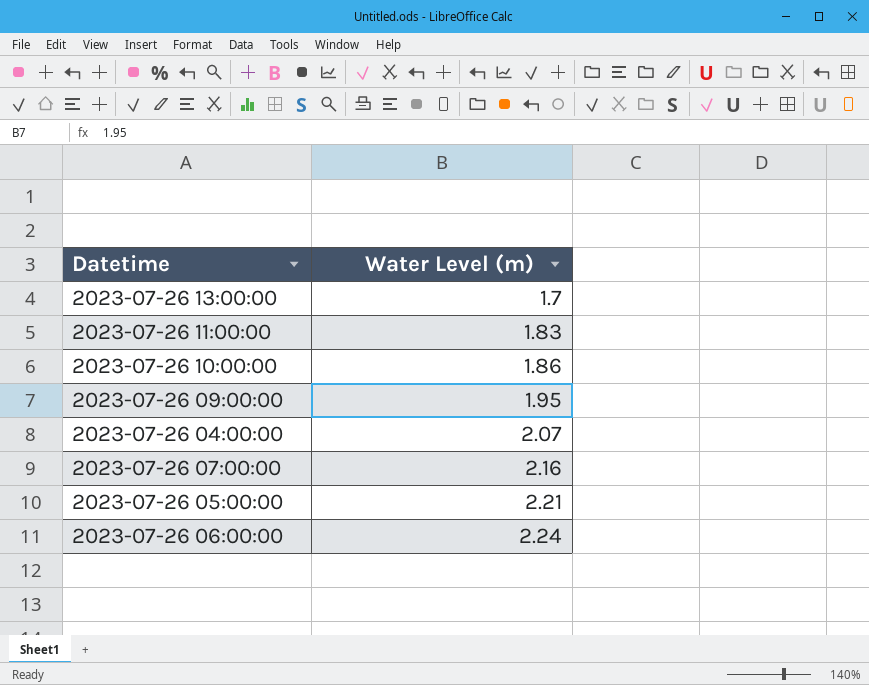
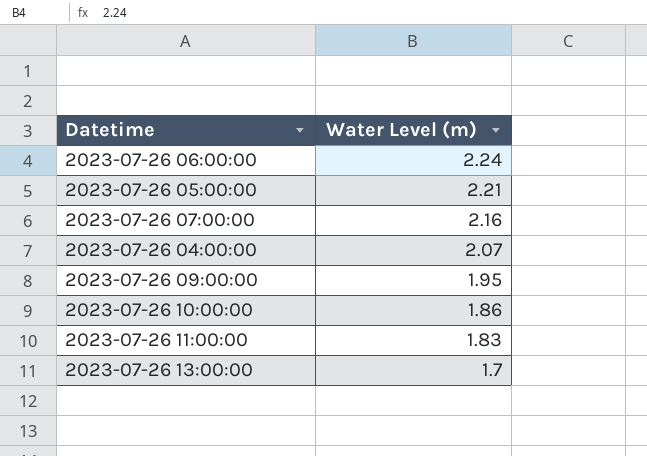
row order: Water Level (m) ascending -> Water Level (m) descending

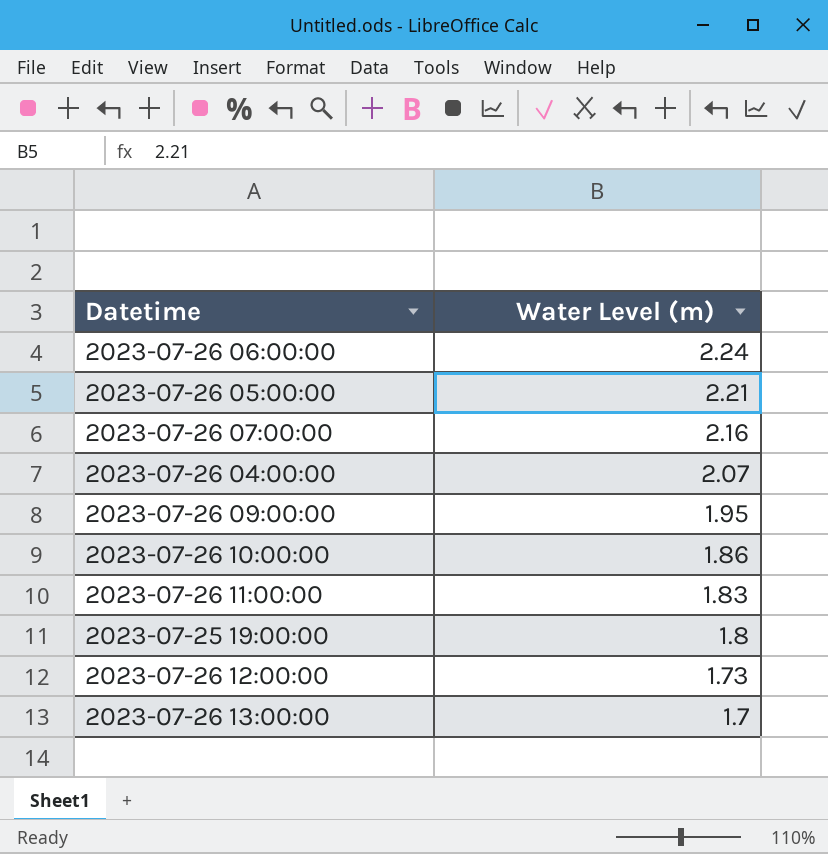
row 2023-07-25 19:00:00: none -> 1.8
row 2023-07-26 12:00:00: none -> 1.73

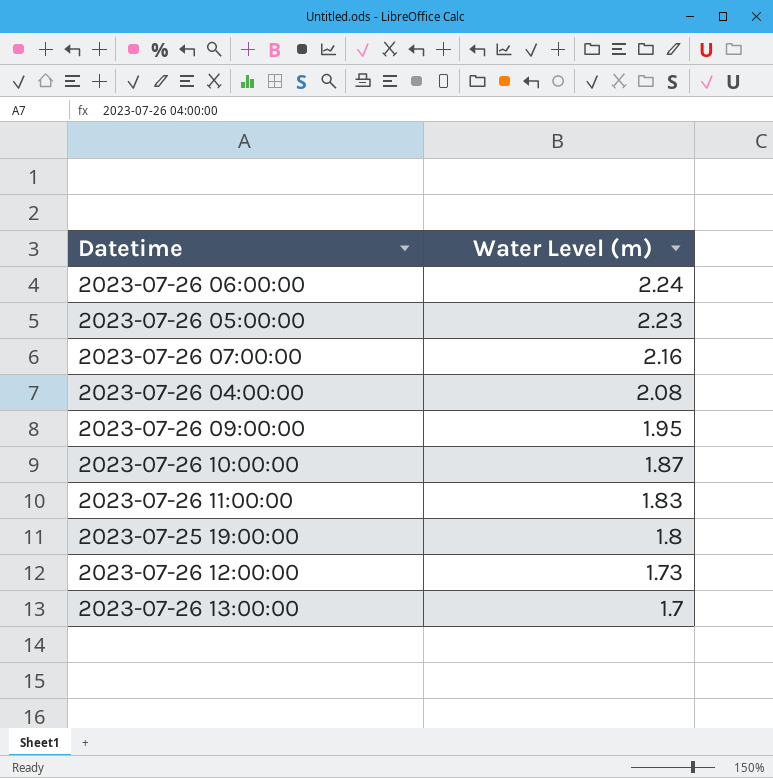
2023-07-26 05:00:00 | Water Level (m): 2.21 -> 2.23
2023-07-26 04:00:00 | Water Level (m): 2.07 -> 2.08
2023-07-26 10:00:00 | Water Level (m): 1.86 -> 1.87

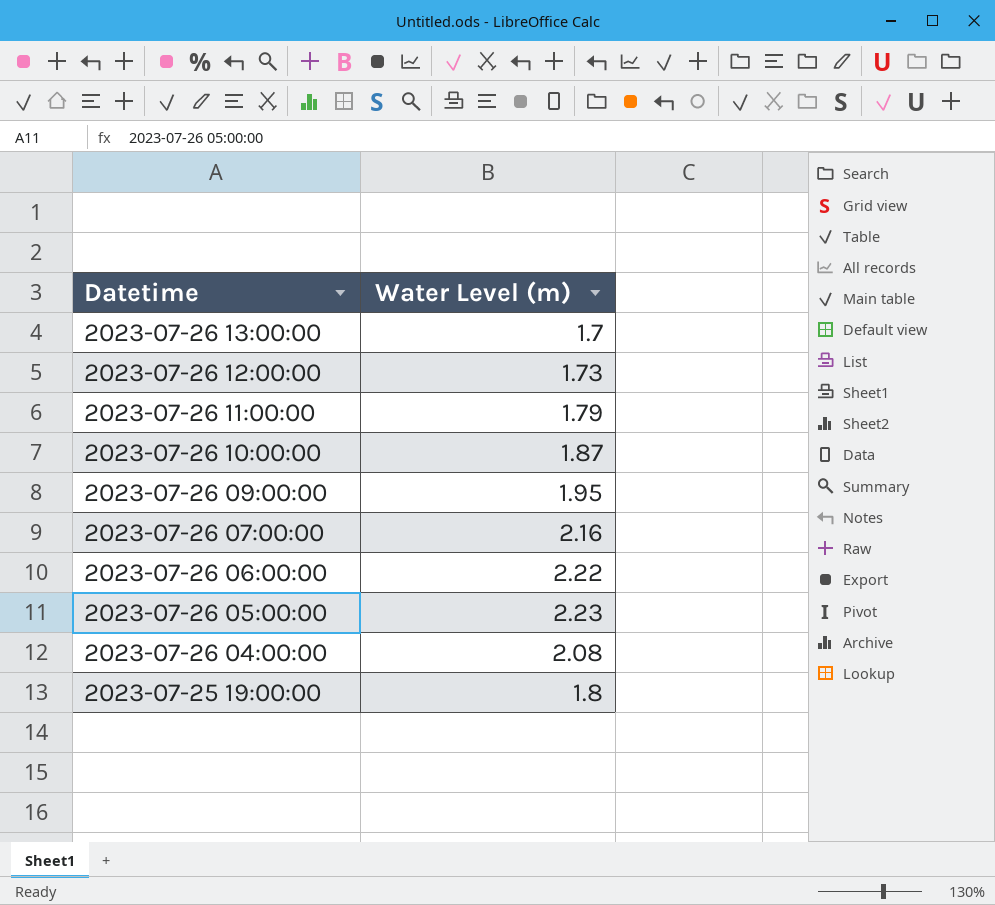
row order: Water Level (m) descending -> Datetime descending
2023-07-26 11:00:00 | Water Level (m): 1.83 -> 1.79
2023-07-26 06:00:00 | Water Level (m): 2.24 -> 2.22

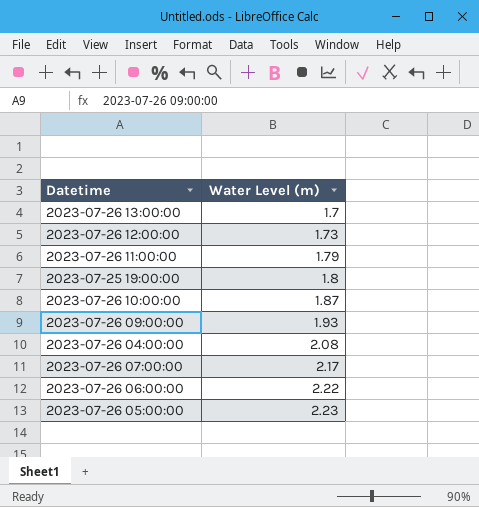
row order: Datetime descending -> Water Level (m) ascending
2023-07-26 09:00:00 | Water Level (m): 1.95 -> 1.93
2023-07-26 07:00:00 | Water Level (m): 2.16 -> 2.17

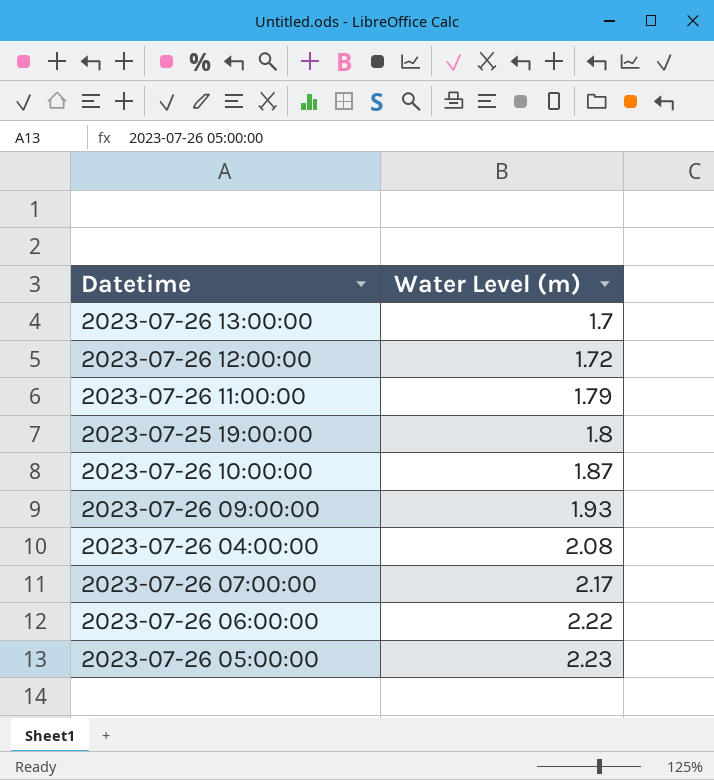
2023-07-26 12:00:00 | Water Level (m): 1.73 -> 1.72

